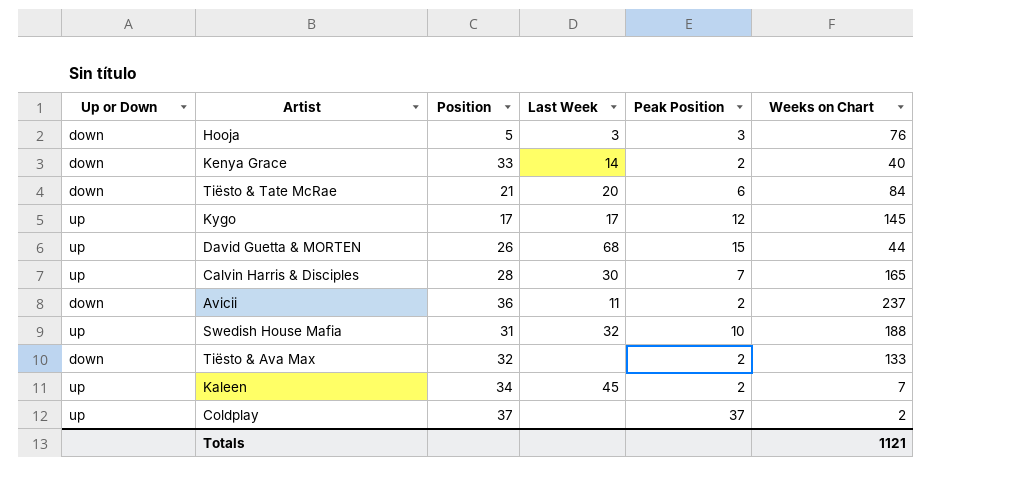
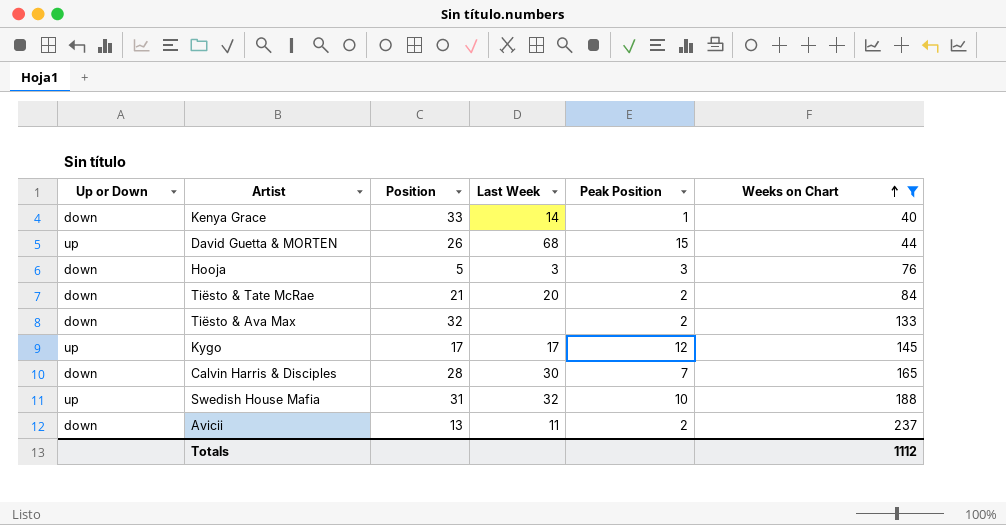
filter: none -> Weeks on Chart >= 40
row order: none -> Weeks on Chart ascending
Kenya Grace | Peak Position: 2 -> 1
Tiësto & Tate McRae | Peak Position: 6 -> 2
Calvin Harris & Disciples | Up or Down: up -> down
Avicii | Position: 36 -> 13
Totals | Weeks on Chart: 1121 -> 1112

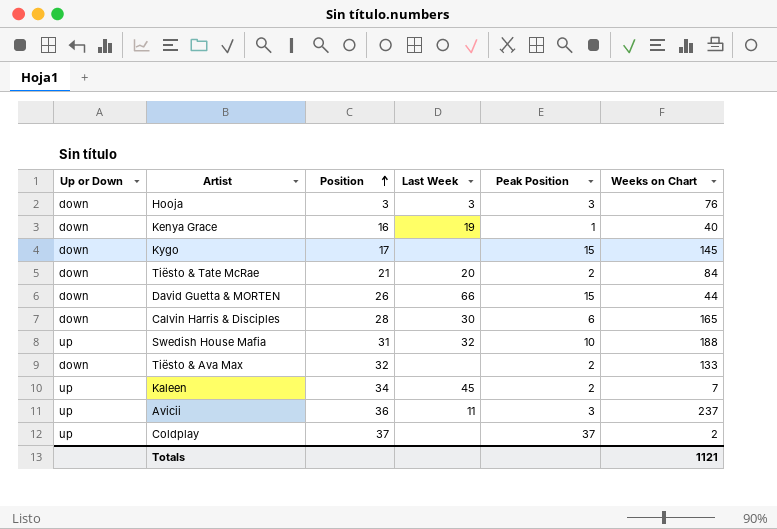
filter: Weeks on Chart >= 40 -> none
row order: Weeks on Chart ascending -> Position ascending
Hooja | Position: 5 -> 3
Kenya Grace | Position: 33 -> 16
Kenya Grace | Last Week: 14 -> 19
Kygo | Up or Down: up -> down
Kygo | Last Week: 17 -> none
Kygo | Peak Position: 12 -> 15
David Guetta & MORTEN | Up or Down: up -> down
David Guetta & MORTEN | Last Week: 68 -> 66
Calvin Harris & Disciples | Peak Position: 7 -> 6
Avicii | Up or Down: down -> up
Avicii | Position: 13 -> 36
Avicii | Peak Position: 2 -> 3
Totals | Weeks on Chart: 1112 -> 1121

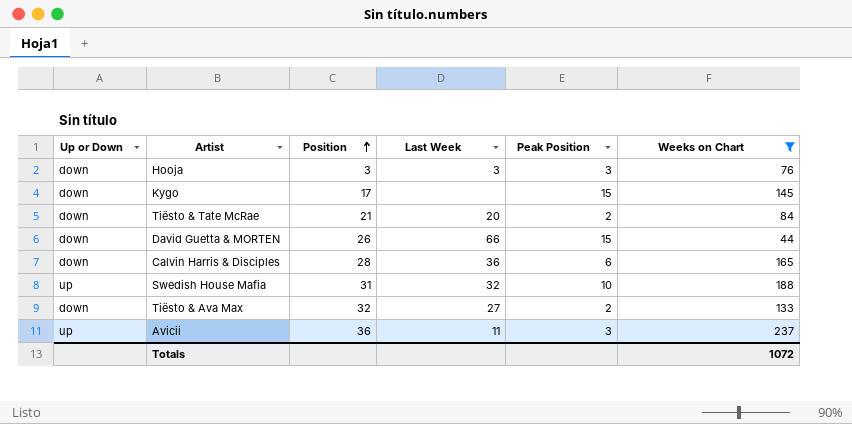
filter: none -> Weeks on Chart >= 44
Calvin Harris & Disciples | Last Week: 30 -> 36
Tiësto & Ava Max | Last Week: none -> 27
Totals | Weeks on Chart: 1121 -> 1072

